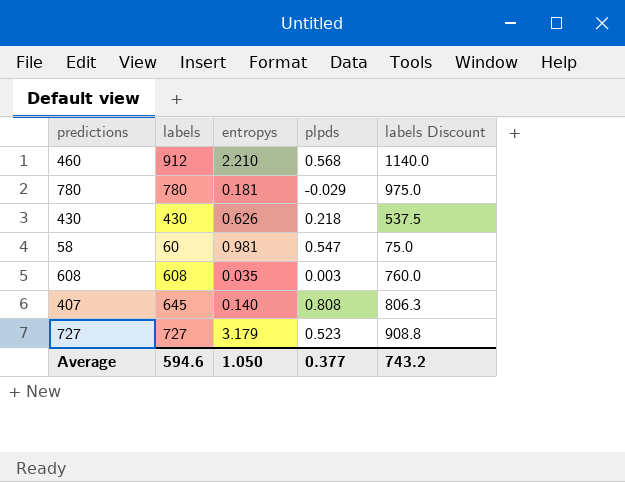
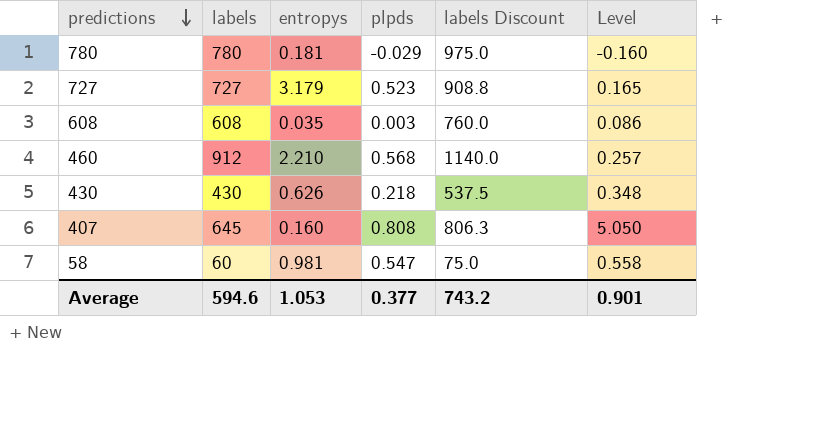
row order: none -> predictions descending
column Level | formula: none -> [plpds] / [entropys]
407 | entropys: 0.140 -> 0.160
Average | entropys: 1.050 -> 1.053

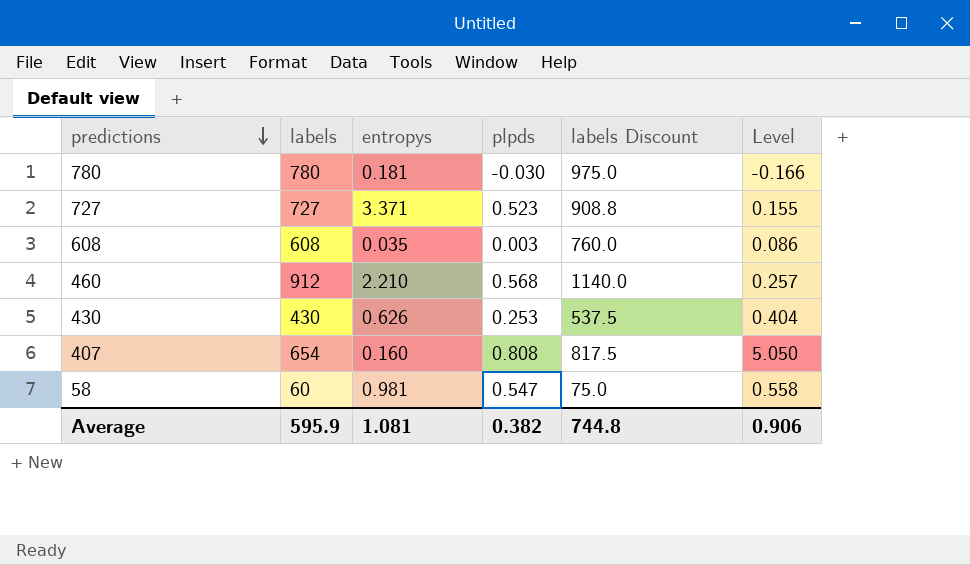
780 | plpds: -0.029 -> -0.030
780 | Level: -0.160 -> -0.166
727 | entropys: 3.179 -> 3.371
727 | Level: 0.165 -> 0.155
430 | plpds: 0.218 -> 0.253
430 | Level: 0.348 -> 0.404
407 | labels: 645 -> 654
407 | labels Discount: 806.3 -> 817.5
Average | labels: 594.6 -> 595.9
Average | entropys: 1.053 -> 1.081
Average | plpds: 0.377 -> 0.382
Average | labels Discount: 743.2 -> 744.8
Average | Level: 0.901 -> 0.906

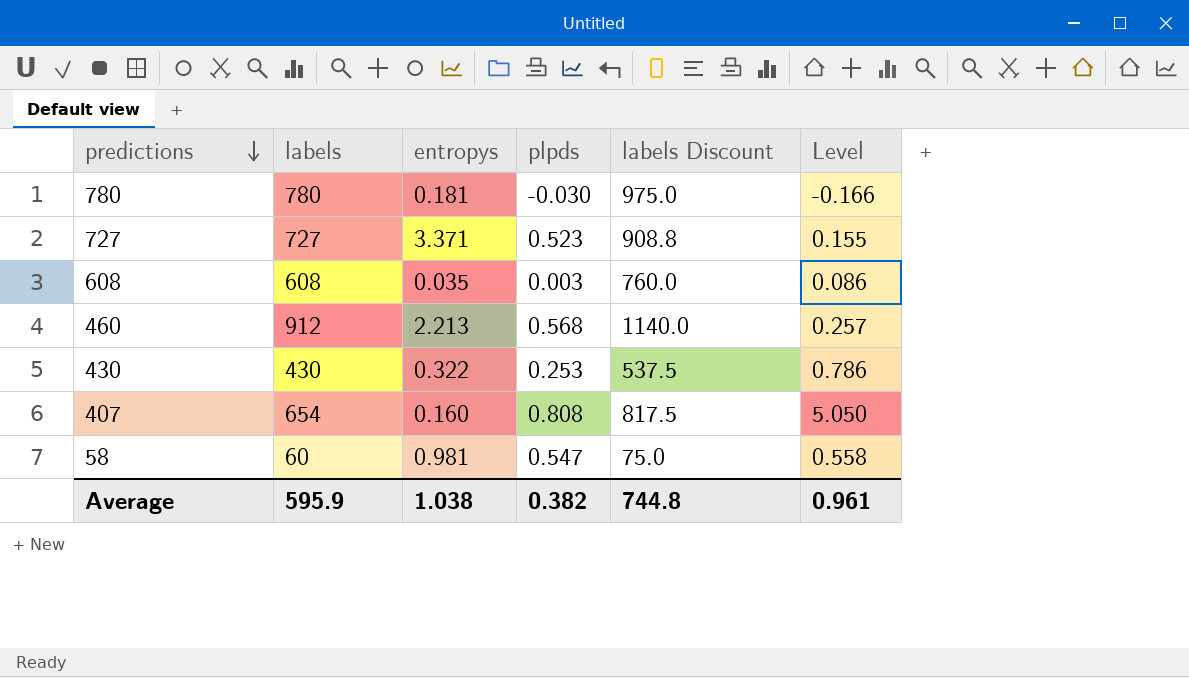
460 | entropys: 2.210 -> 2.213
430 | entropys: 0.626 -> 0.322
430 | Level: 0.404 -> 0.786
Average | entropys: 1.081 -> 1.038
Average | Level: 0.906 -> 0.961

